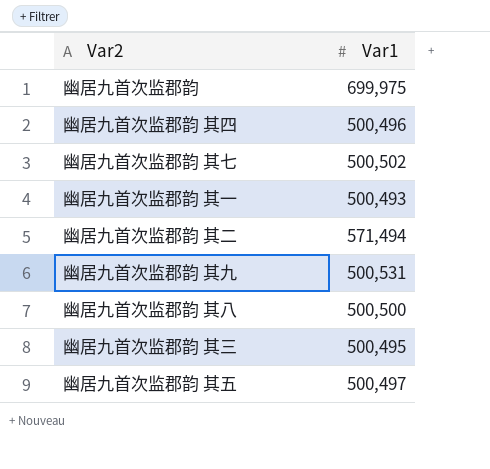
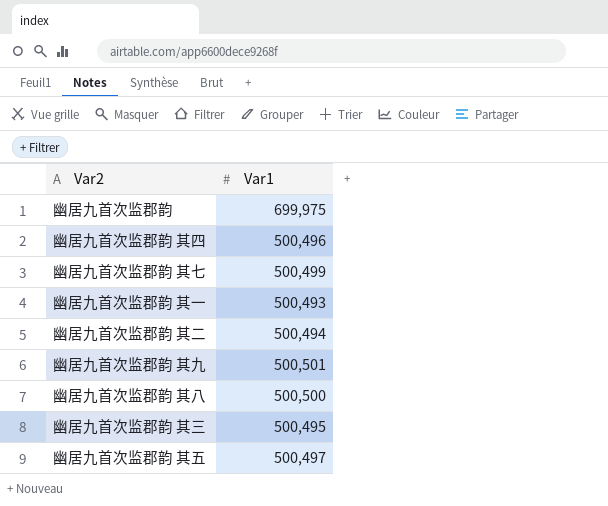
幽居九首次监郡韵 其七 | Var1: 500,502 -> 500,499
幽居九首次监郡韵 其二 | Var1: 571,494 -> 500,494
幽居九首次监郡韵 其九 | Var1: 500,531 -> 500,501

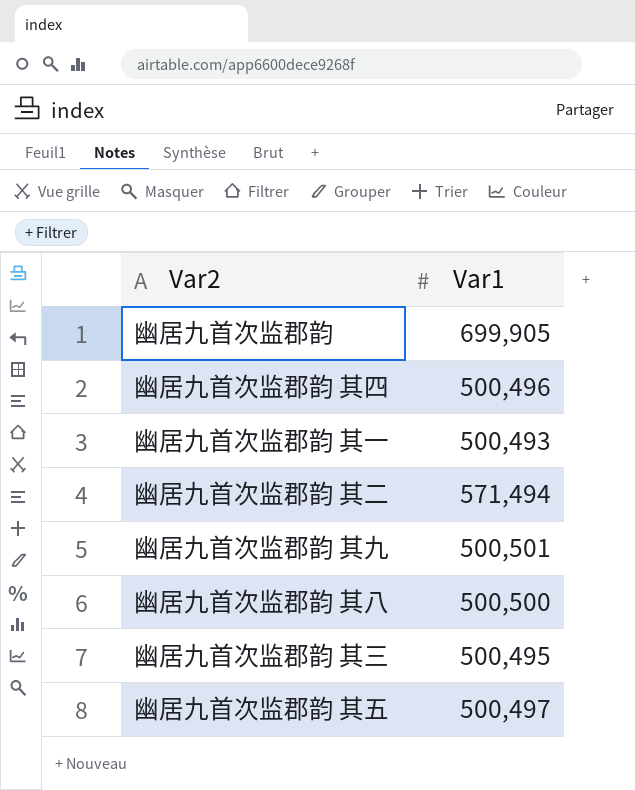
row 幽居九首次监郡韵 其七: 500,499 -> none
幽居九首次监郡韵 | Var1: 699,975 -> 699,905
幽居九首次监郡韵 其二 | Var1: 500,494 -> 571,494

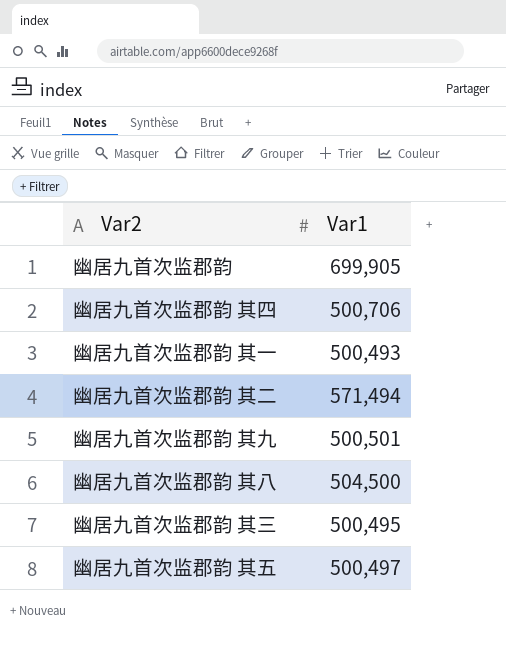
幽居九首次监郡韵 其四 | Var1: 500,496 -> 500,706
幽居九首次监郡韵 其八 | Var1: 500,500 -> 504,500

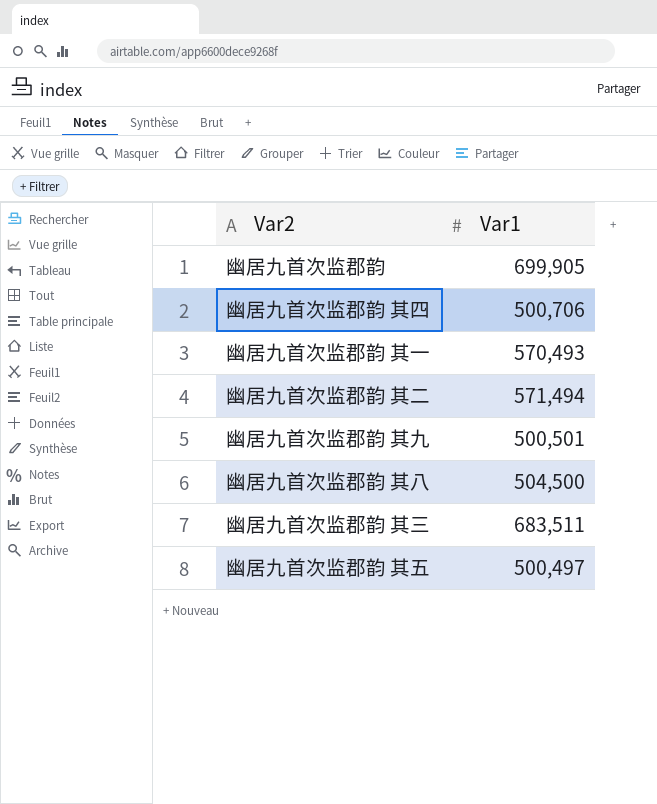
幽居九首次监郡韵 其一 | Var1: 500,493 -> 570,493
幽居九首次监郡韵 其三 | Var1: 500,495 -> 683,511

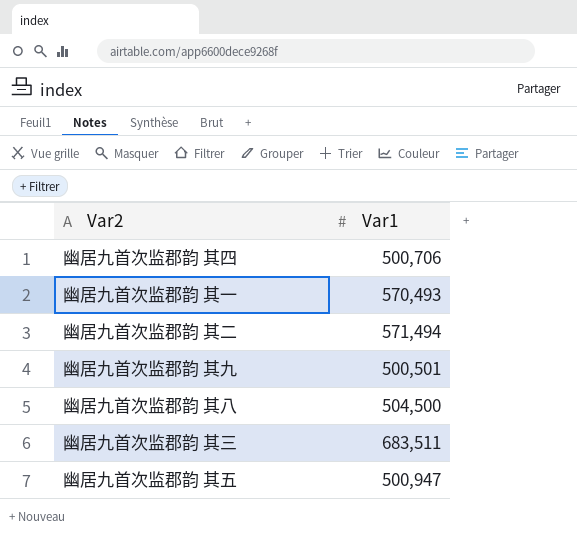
row 幽居九首次监郡韵: 699,905 -> none
幽居九首次监郡韵 其五 | Var1: 500,497 -> 500,947

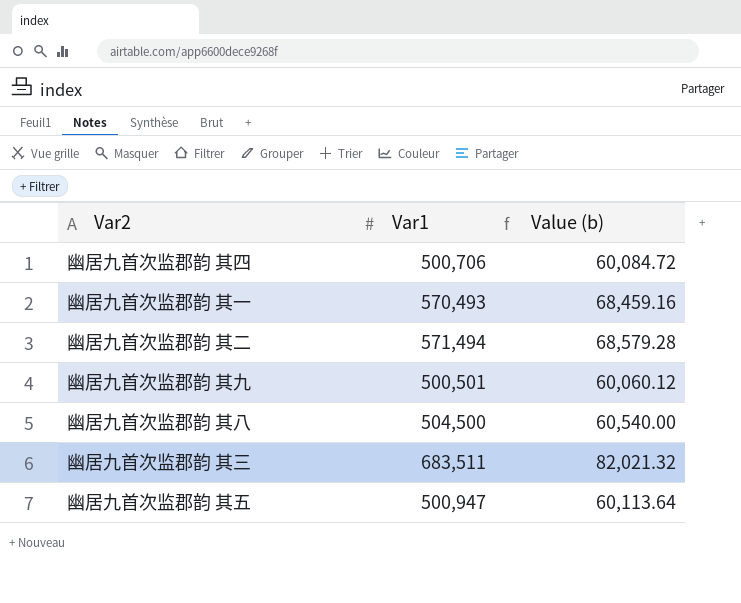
column Value (b) | formula: none -> [Var1] * 0.12

